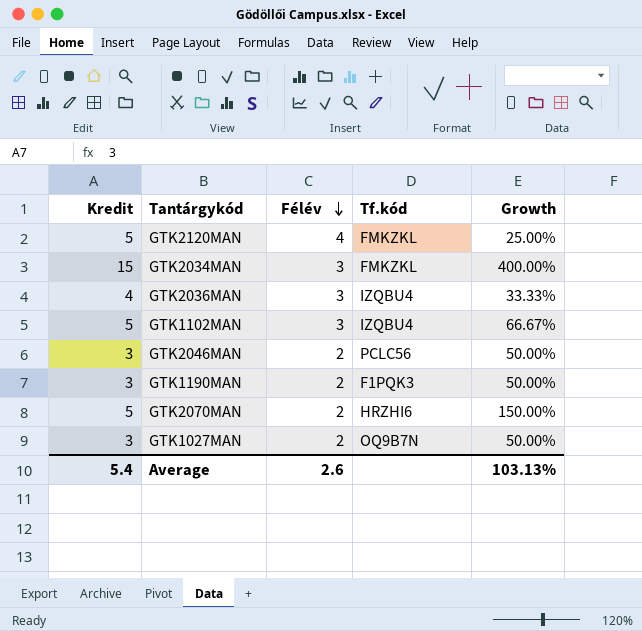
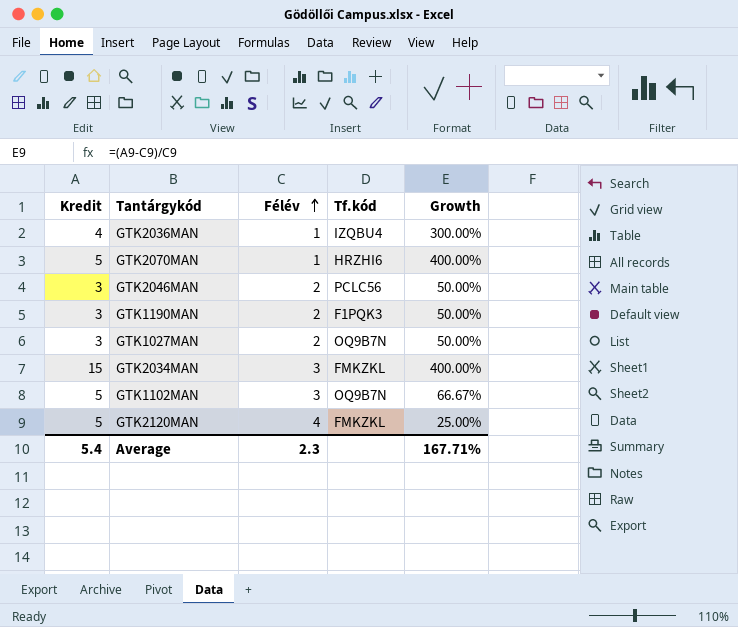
row order: Félév descending -> Félév ascending
GTK2036MAN | Félév: 3 -> 1
GTK2036MAN | Growth: 33.33% -> 300.00%
GTK2070MAN | Félév: 2 -> 1
GTK2070MAN | Growth: 150.00% -> 400.00%
GTK1102MAN | Tf.kód: IZQBU4 -> OQ9B7N
Average | Félév: 2.6 -> 2.3
Average | Growth: 103.13% -> 167.71%

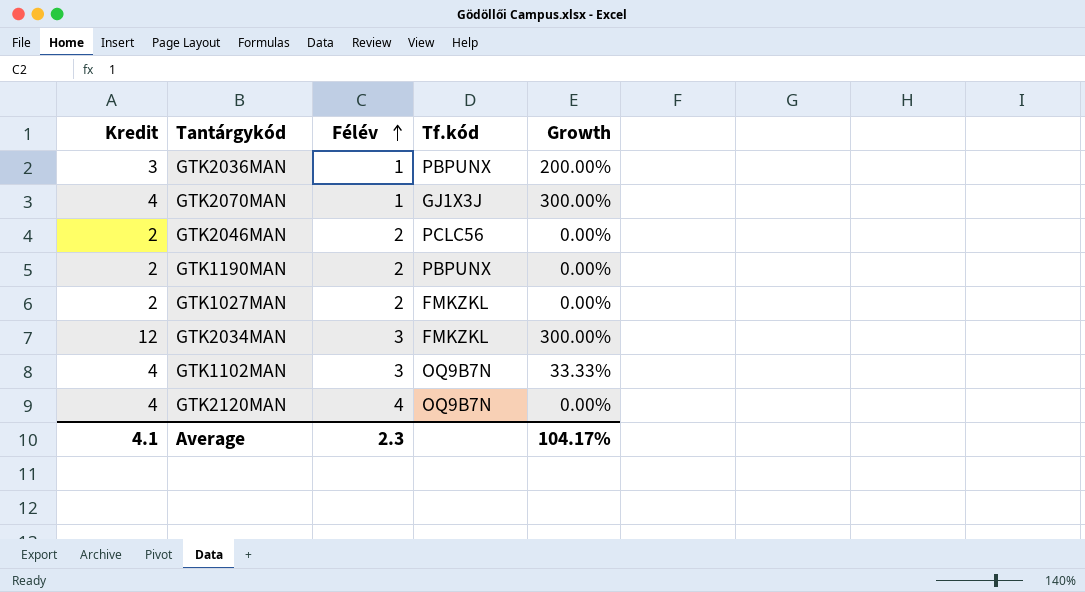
GTK2036MAN | Kredit: 4 -> 3
GTK2036MAN | Tf.kód: IZQBU4 -> PBPUNX
GTK2036MAN | Growth: 300.00% -> 200.00%
GTK2070MAN | Kredit: 5 -> 4
GTK2070MAN | Tf.kód: HRZHI6 -> GJ1X3J
GTK2070MAN | Growth: 400.00% -> 300.00%
GTK2046MAN | Kredit: 3 -> 2
GTK2046MAN | Growth: 50.00% -> 0.00%
GTK1190MAN | Kredit: 3 -> 2
GTK1190MAN | Tf.kód: F1PQK3 -> PBPUNX
GTK1190MAN | Growth: 50.00% -> 0.00%
GTK1027MAN | Kredit: 3 -> 2
GTK1027MAN | Tf.kód: OQ9B7N -> FMKZKL
GTK1027MAN | Growth: 50.00% -> 0.00%
GTK2034MAN | Kredit: 15 -> 12
GTK2034MAN | Growth: 400.00% -> 300.00%
GTK1102MAN | Kredit: 5 -> 4
GTK1102MAN | Growth: 66.67% -> 33.33%
GTK2120MAN | Kredit: 5 -> 4
GTK2120MAN | Tf.kód: FMKZKL -> OQ9B7N
GTK2120MAN | Growth: 25.00% -> 0.00%
Average | Kredit: 5.4 -> 4.1
Average | Growth: 167.71% -> 104.17%

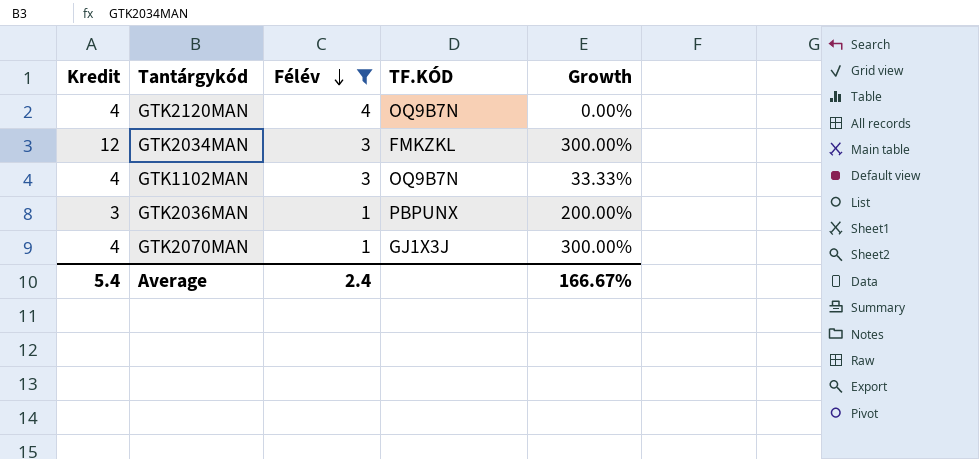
filter: none -> Félév != 2
row order: Félév ascending -> Félév descending
column name: Tf.kód -> TF.KÓD
Average | Kredit: 4.1 -> 5.4
Average | Félév: 2.3 -> 2.4
Average | Growth: 104.17% -> 166.67%

